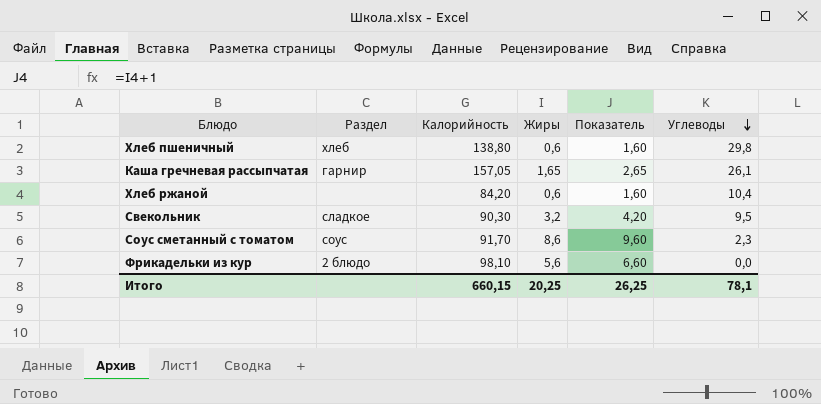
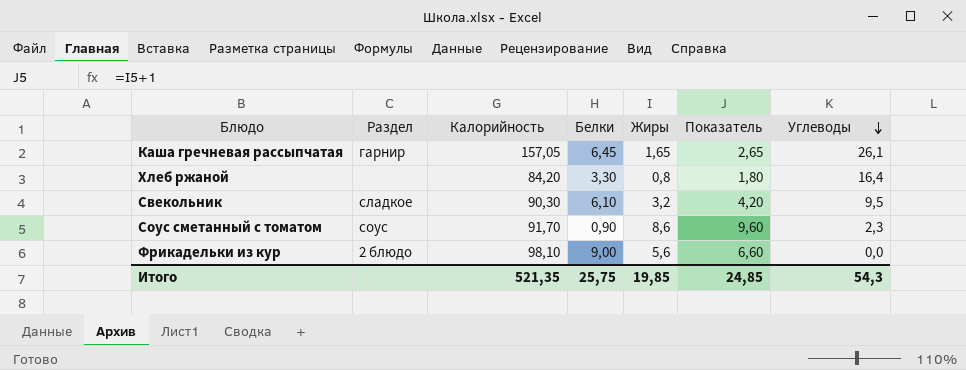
column Белки | position: none -> 4
row Хлеб пшеничный: хлеб | 138,80 | 0,6 | 1,60 | 29,8 -> none
Хлеб ржаной | Жиры: 0,6 -> 0,8
Хлеб ржаной | Показатель: 1,60 -> 1,80
Хлеб ржаной | Углеводы: 10,4 -> 16,4
Итого | Калорийность: 660,15 -> 521,35
Итого | Жиры: 20,25 -> 19,85
Итого | Показатель: 26,25 -> 24,85
Итого | Углеводы: 78,1 -> 54,3

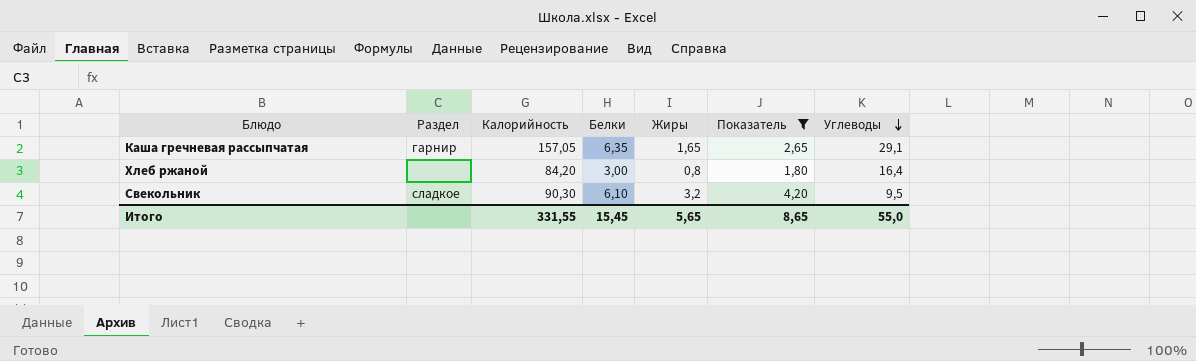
filter: none -> Показатель <= 4,20
Каша гречневая рассыпчатая | Белки: 6,45 -> 6,35
Каша гречневая рассыпчатая | Углеводы: 26,1 -> 29,1
Хлеб ржаной | Белки: 3,30 -> 3,00
Итого | Калорийность: 521,35 -> 331,55
Итого | Белки: 25,75 -> 15,45
Итого | Жиры: 19,85 -> 5,65
Итого | Показатель: 24,85 -> 8,65
Итого | Углеводы: 54,3 -> 55,0

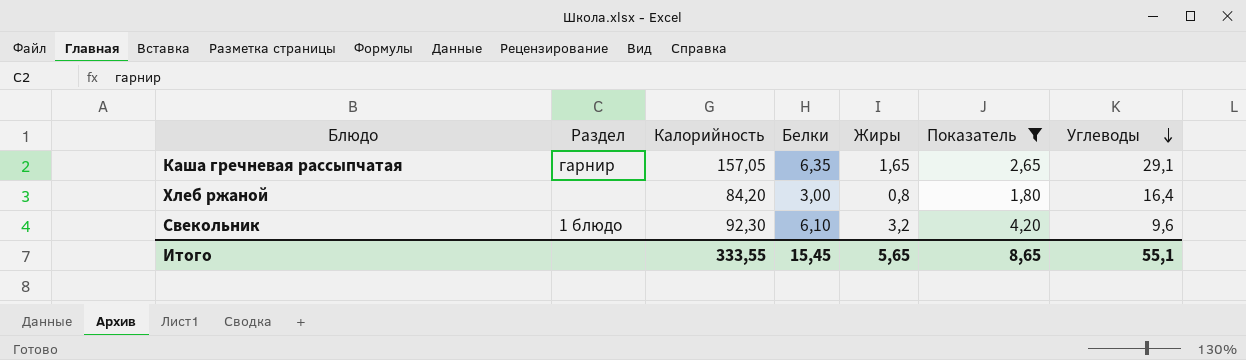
Свекольник | Раздел: сладкое -> 1 блюдо
Свекольник | Калорийность: 90,30 -> 92,30
Свекольник | Углеводы: 9,5 -> 9,6
Итого | Калорийность: 331,55 -> 333,55
Итого | Углеводы: 55,0 -> 55,1

